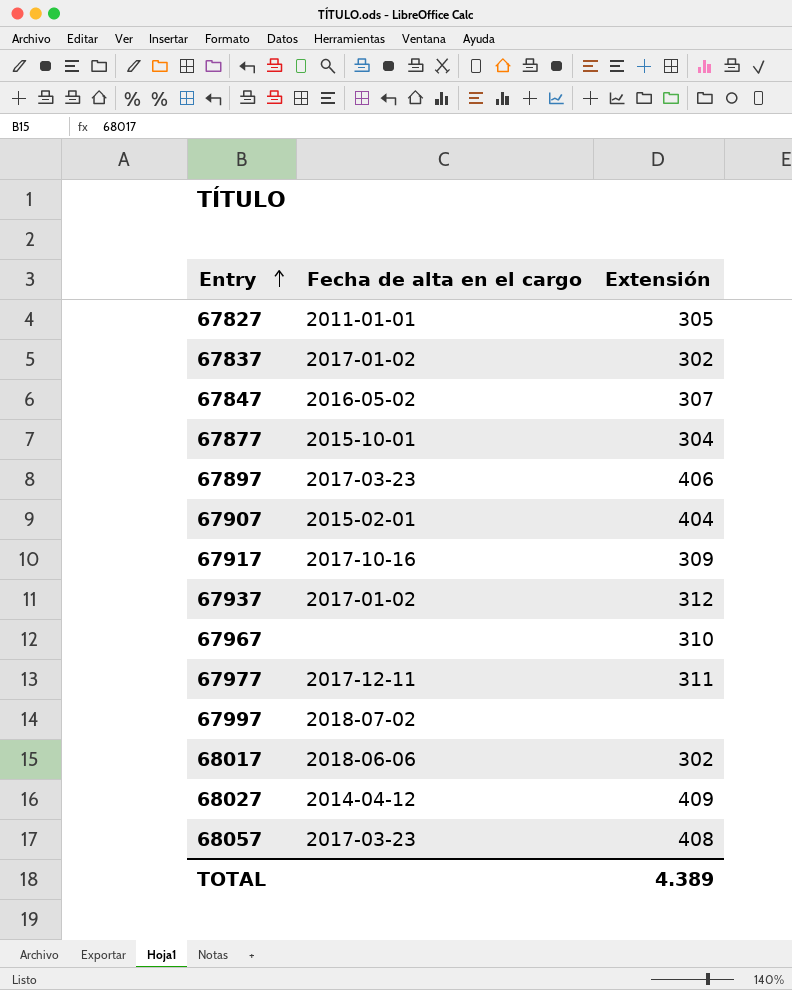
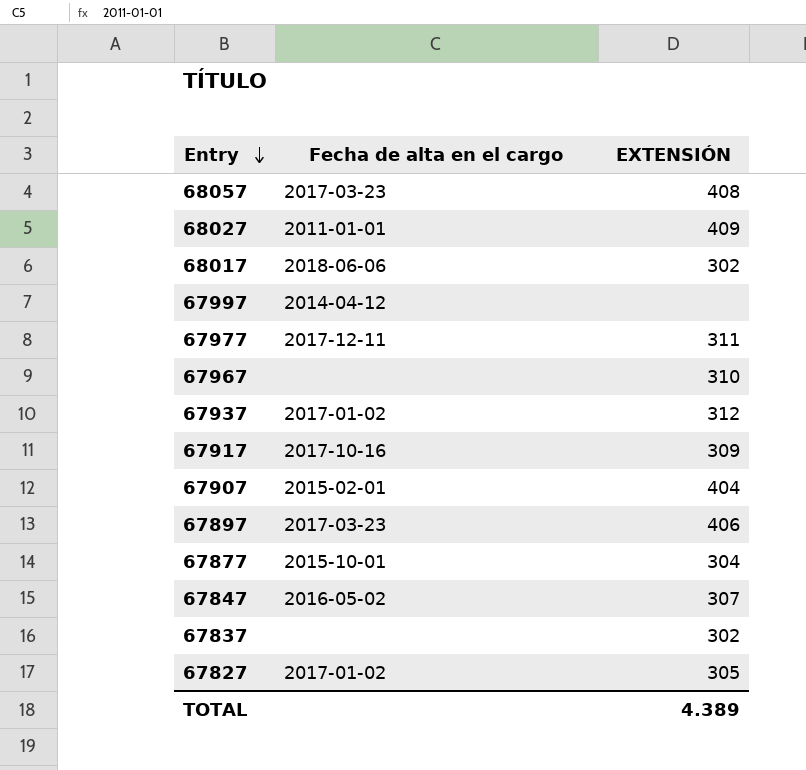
row order: Entry ascending -> Entry descending
column name: Extensión -> EXTENSIÓN
68027 | Fecha de alta en el cargo: 2014-04-12 -> 2011-01-01
67997 | Fecha de alta en el cargo: 2018-07-02 -> 2014-04-12
67837 | Fecha de alta en el cargo: 2017-01-02 -> none
67827 | Fecha de alta en el cargo: 2011-01-01 -> 2017-01-02

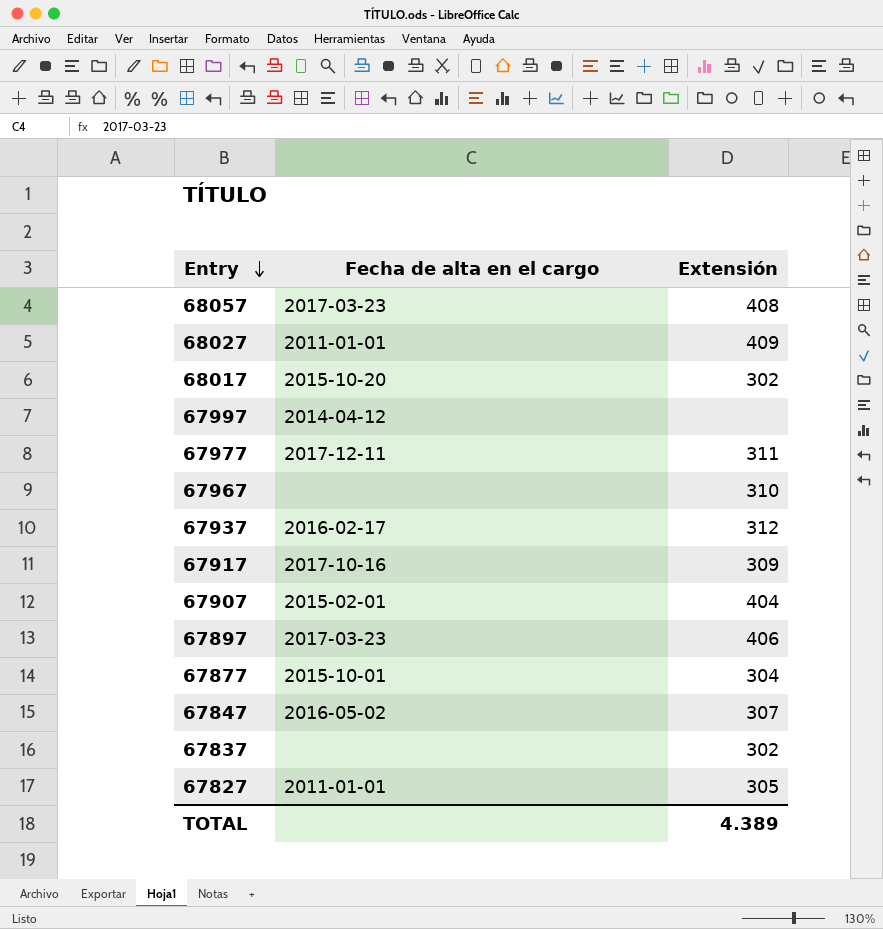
column name: EXTENSIÓN -> Extensión
68017 | Fecha de alta en el cargo: 2018-06-06 -> 2015-10-20
67937 | Fecha de alta en el cargo: 2017-01-02 -> 2016-02-17
67827 | Fecha de alta en el cargo: 2017-01-02 -> 2011-01-01

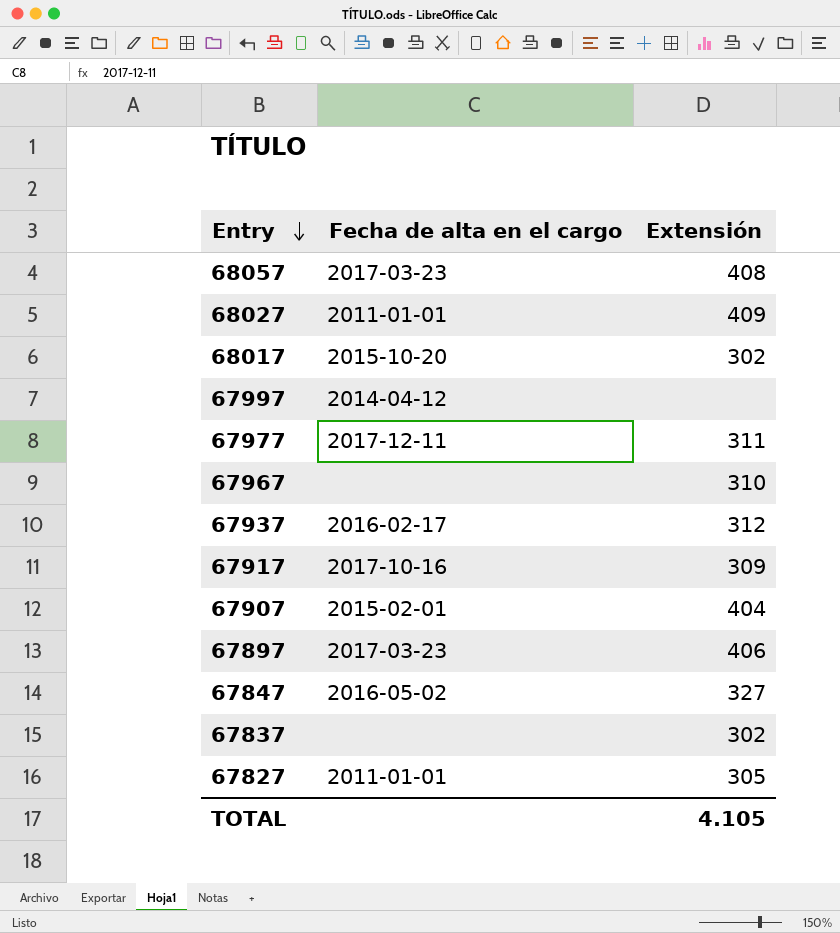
row 67877: 2015-10-01 | 304 -> none
67847 | Extensión: 307 -> 327
TOTAL | Extensión: 4.389 -> 4.105

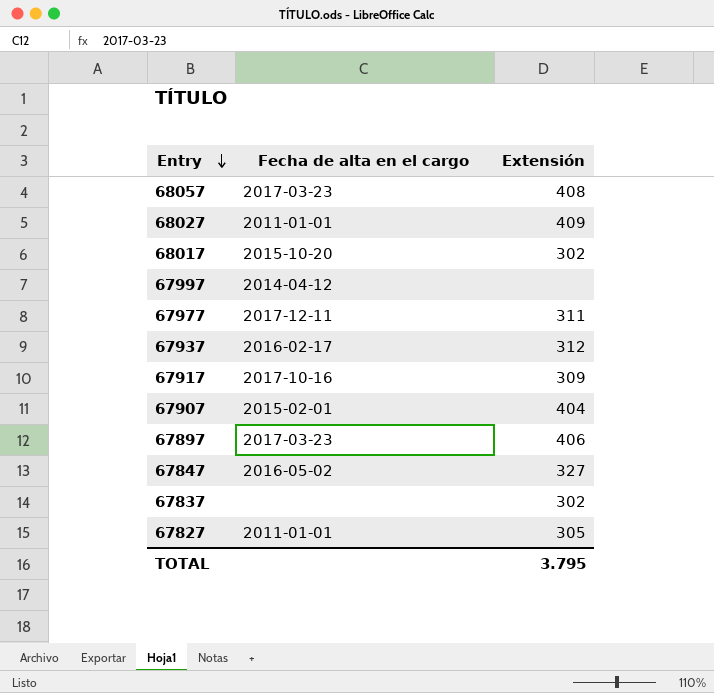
row 67967: none | 310 -> none
TOTAL | Extensión: 4.105 -> 3.795

